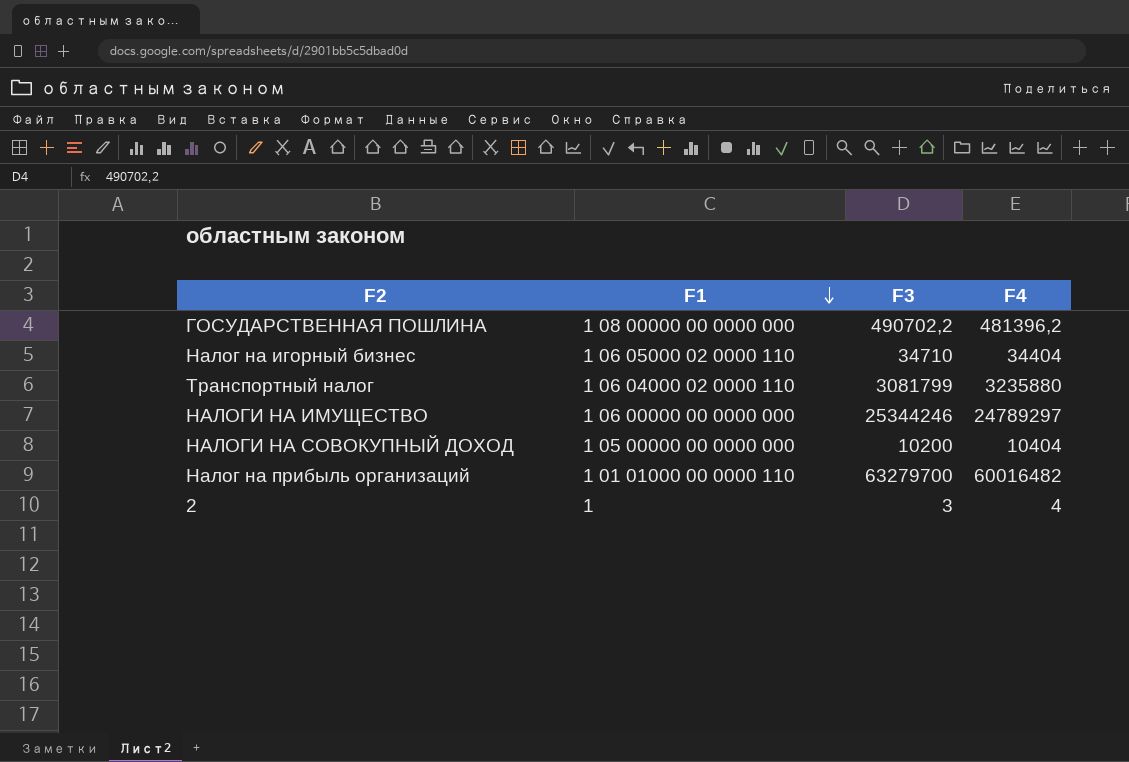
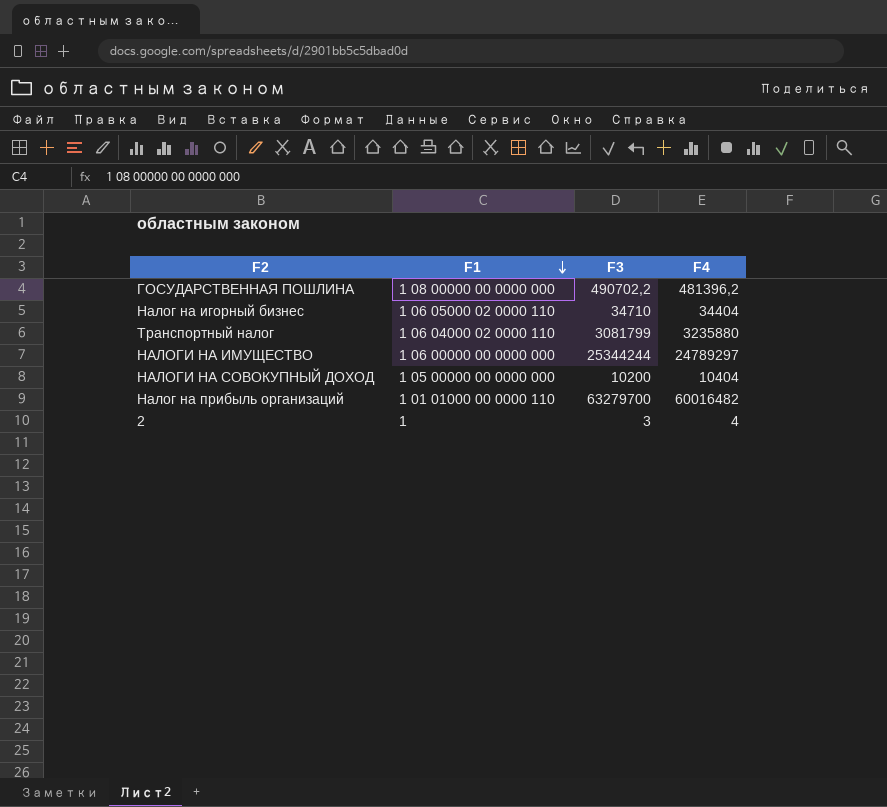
НАЛОГИ НА ИМУЩЕСТВО | F3: 25344246 -> 25344244

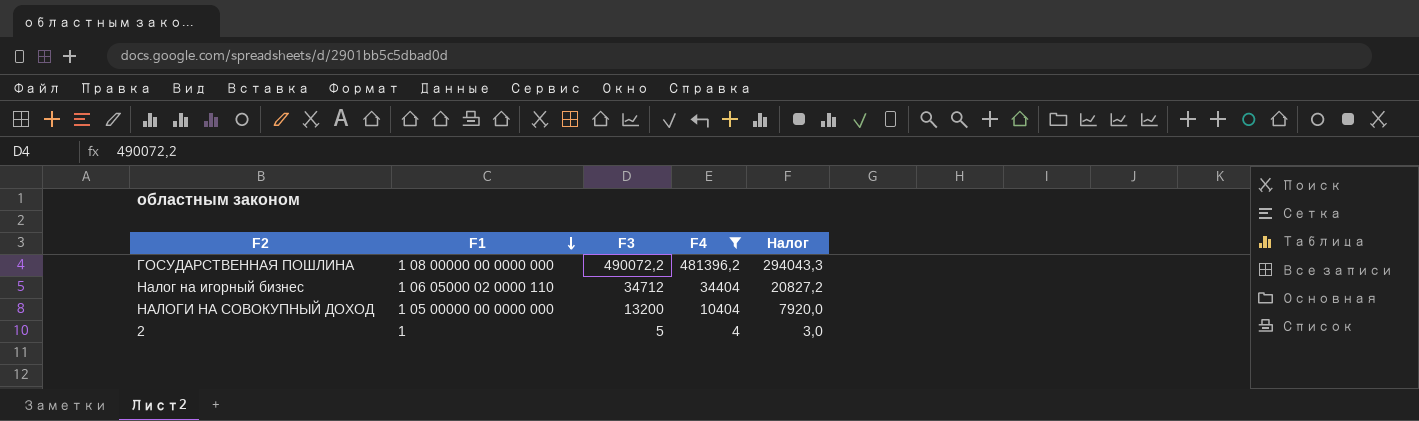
filter: none -> F4 <= 481396,2
column Налог | formula: none -> [F3] * 0,6
ГОСУДАРСТВЕННАЯ ПОШЛИНА | F3: 490702,2 -> 490072,2
Налог на игорный бизнес | F3: 34710 -> 34712
НАЛОГИ НА СОВОКУПНЫЙ ДОХОД | F3: 10200 -> 13200
2 | F3: 3 -> 5

